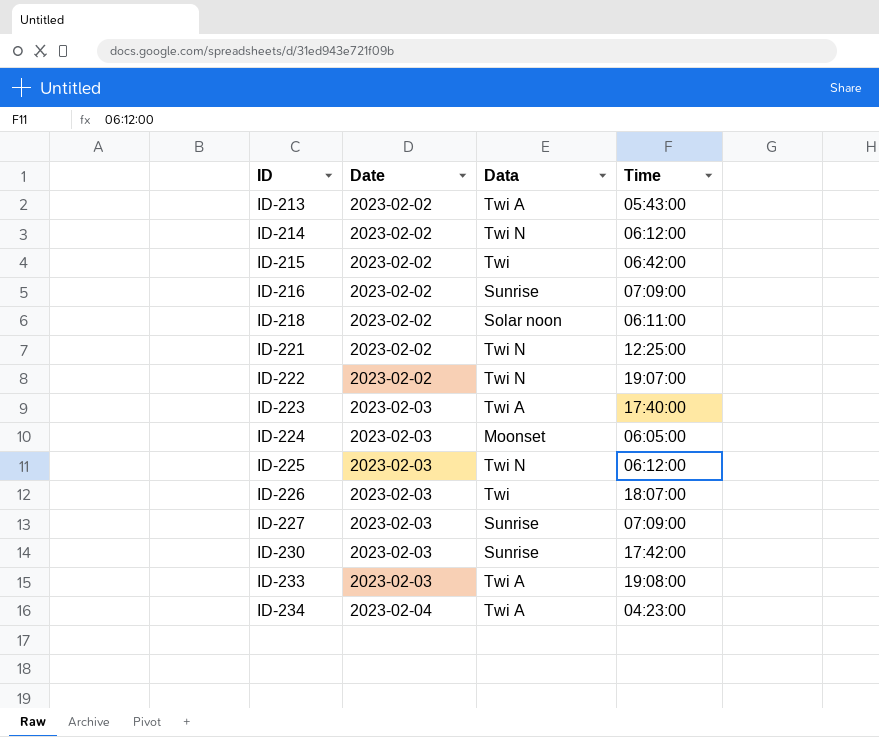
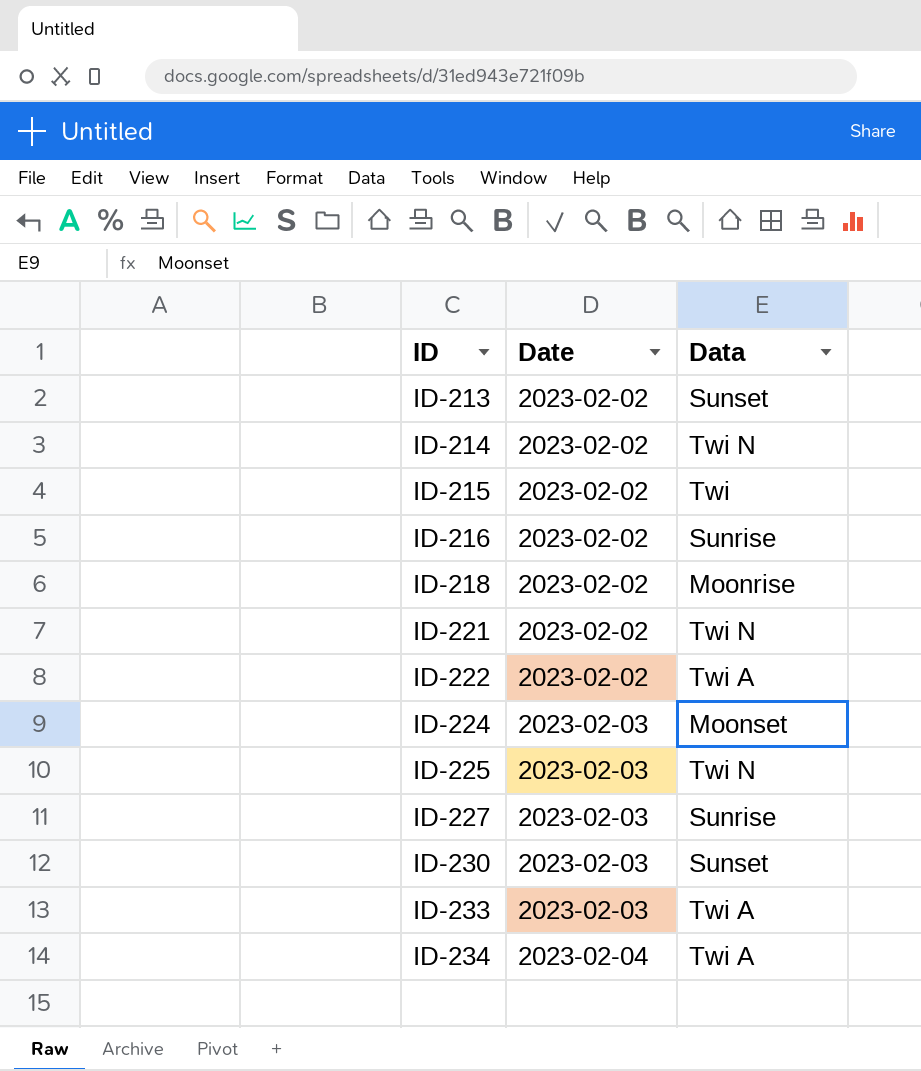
column Time | position: 4 -> none
row ID-223: 2023-02-03 | Twi A | 17:40:00 -> none
row ID-226: 2023-02-03 | Twi | 18:07:00 -> none
ID-213 | Data: Twi A -> Sunset
ID-218 | Data: Solar noon -> Moonrise
ID-222 | Data: Twi N -> Twi A
ID-230 | Data: Sunrise -> Sunset

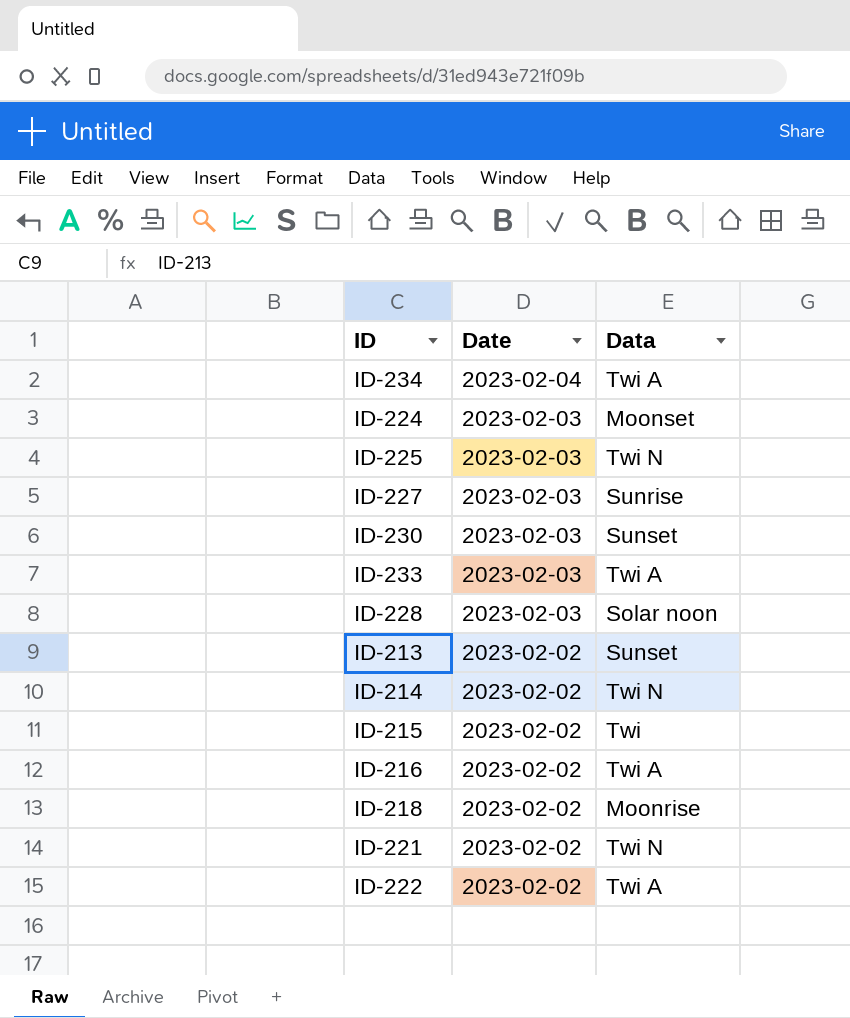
row order: ID ascending -> Date descending
row ID-228: none -> 2023-02-03 | Solar noon
ID-216 | Data: Sunrise -> Twi A

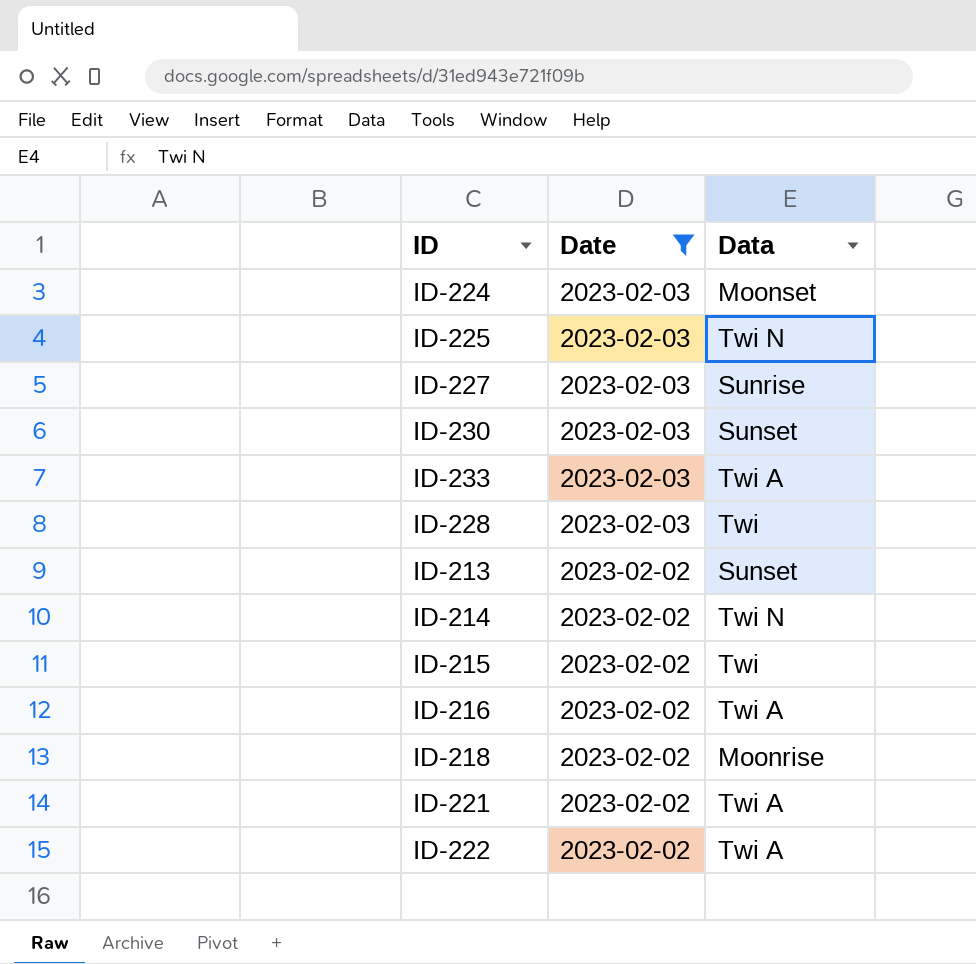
filter: none -> Date != 2023-02-04
ID-228 | Data: Solar noon -> Twi
ID-221 | Data: Twi N -> Twi A

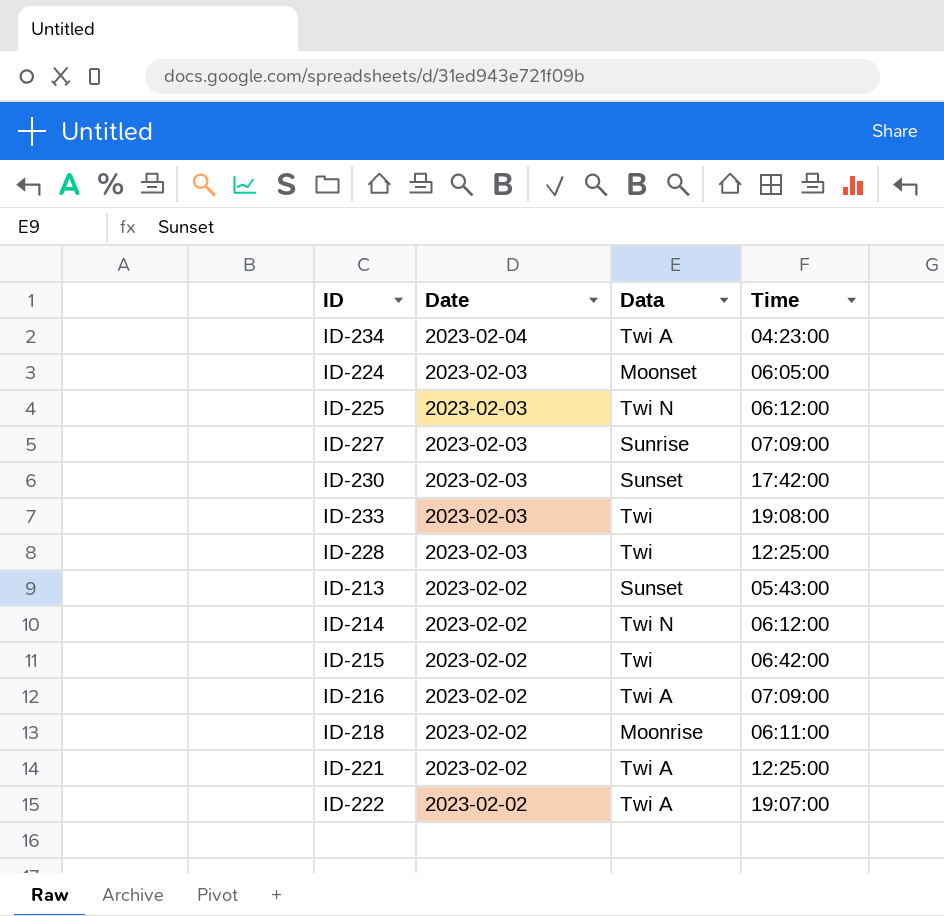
filter: Date != 2023-02-04 -> none
column Time | position: none -> 4
ID-233 | Data: Twi A -> Twi

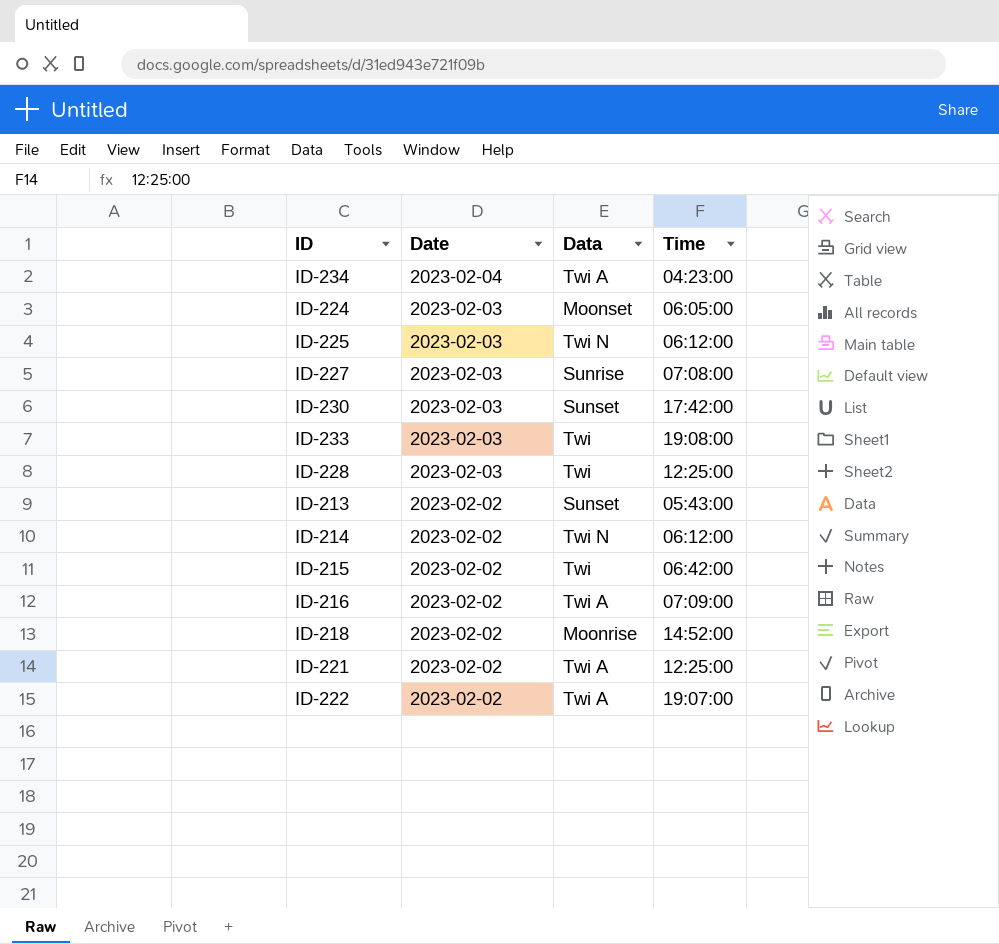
ID-227 | Time: 07:09:00 -> 07:08:00
ID-218 | Time: 06:11:00 -> 14:52:00

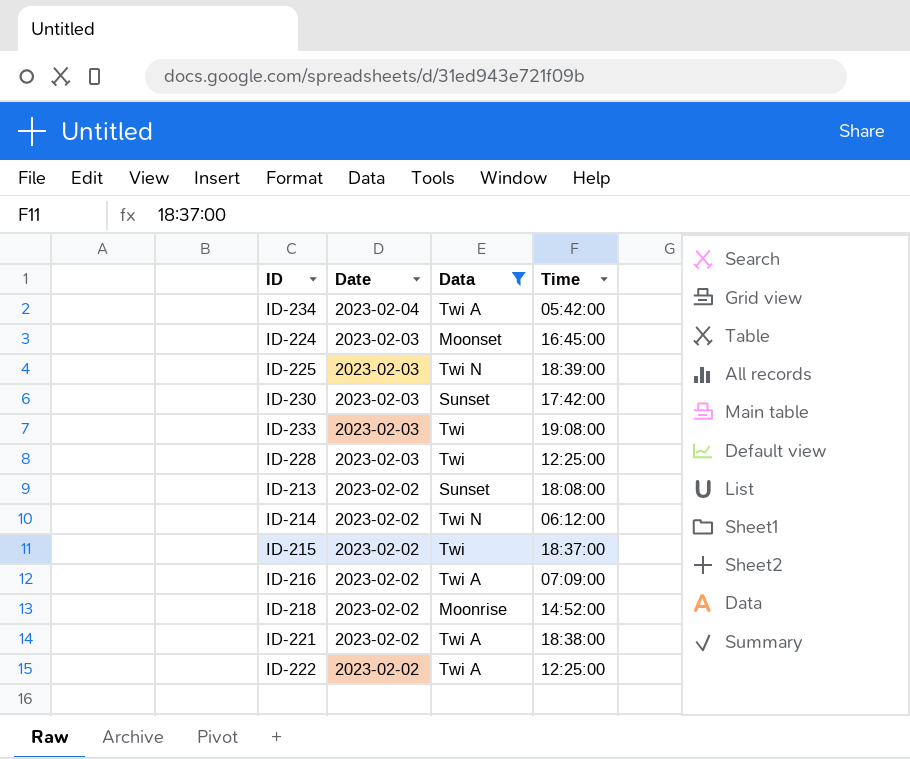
filter: none -> Data != Sunrise
ID-234 | Time: 04:23:00 -> 05:42:00
ID-224 | Time: 06:05:00 -> 16:45:00
ID-225 | Time: 06:12:00 -> 18:39:00
ID-213 | Time: 05:43:00 -> 18:08:00
ID-215 | Time: 06:42:00 -> 18:37:00
ID-221 | Time: 12:25:00 -> 18:38:00
ID-222 | Time: 19:07:00 -> 12:25:00

